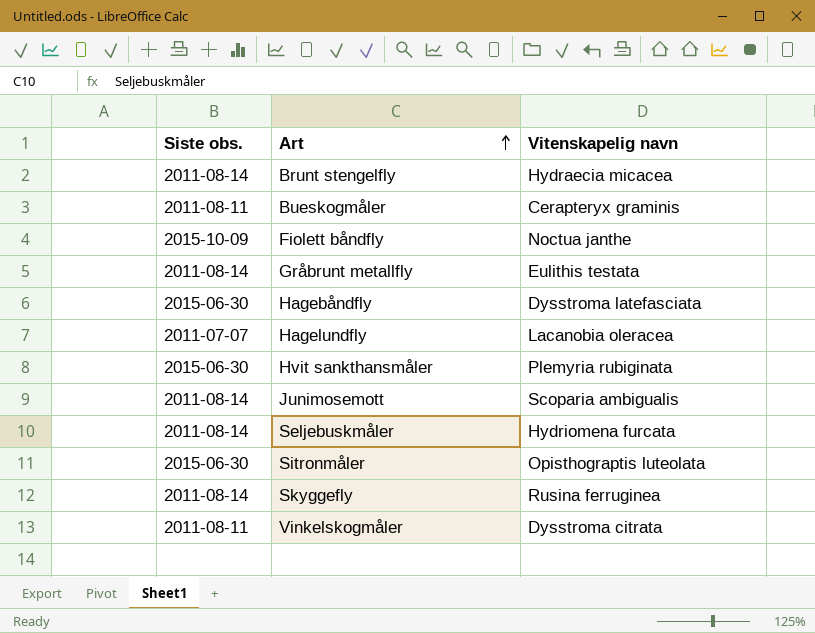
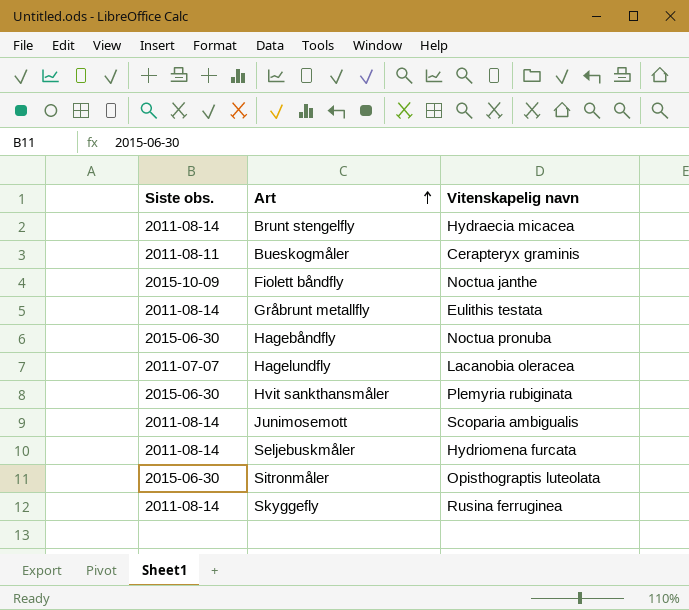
row Vinkelskogmåler: 2011-08-11 | Dysstroma citrata -> none
Hagebåndfly | Vitenskapelig navn: Dysstroma latefasciata -> Noctua pronuba

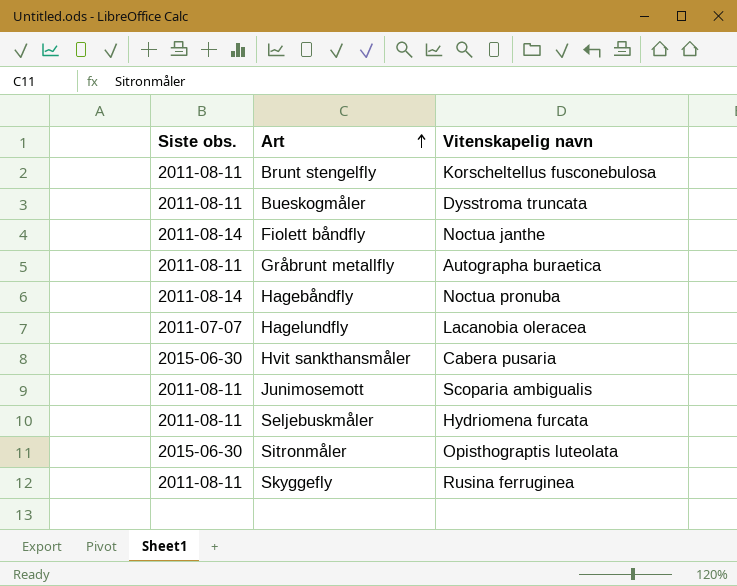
Brunt stengelfly | Siste obs.: 2011-08-14 -> 2011-08-11
Brunt stengelfly | Vitenskapelig navn: Hydraecia micacea -> Korscheltellus fusconebulosa
Bueskogmåler | Vitenskapelig navn: Cerapteryx graminis -> Dysstroma truncata
Fiolett båndfly | Siste obs.: 2015-10-09 -> 2011-08-14
Gråbrunt metallfly | Siste obs.: 2011-08-14 -> 2011-08-11
Gråbrunt metallfly | Vitenskapelig navn: Eulithis testata -> Autographa buraetica
Hagebåndfly | Siste obs.: 2015-06-30 -> 2011-08-14
Hvit sankthansmåler | Vitenskapelig navn: Plemyria rubiginata -> Cabera pusaria
Junimosemott | Siste obs.: 2011-08-14 -> 2011-08-11
Seljebuskmåler | Siste obs.: 2011-08-14 -> 2011-08-11
Skyggefly | Siste obs.: 2011-08-14 -> 2011-08-11

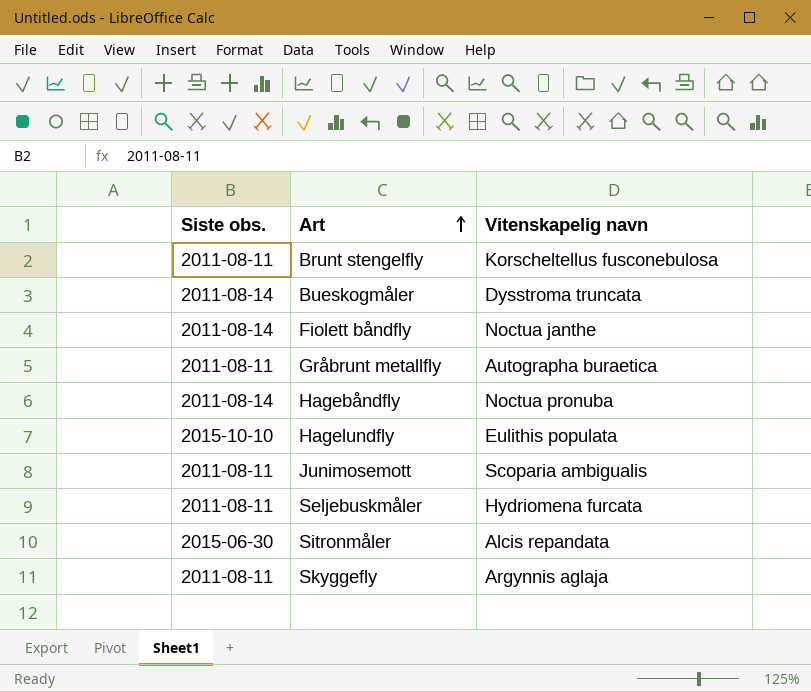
row Hvit sankthansmåler: 2015-06-30 | Cabera pusaria -> none
Bueskogmåler | Siste obs.: 2011-08-11 -> 2011-08-14
Hagelundfly | Siste obs.: 2011-07-07 -> 2015-10-10
Hagelundfly | Vitenskapelig navn: Lacanobia oleracea -> Eulithis populata
Sitronmåler | Vitenskapelig navn: Opisthograptis luteolata -> Alcis repandata
Skyggefly | Vitenskapelig navn: Rusina ferruginea -> Argynnis aglaja

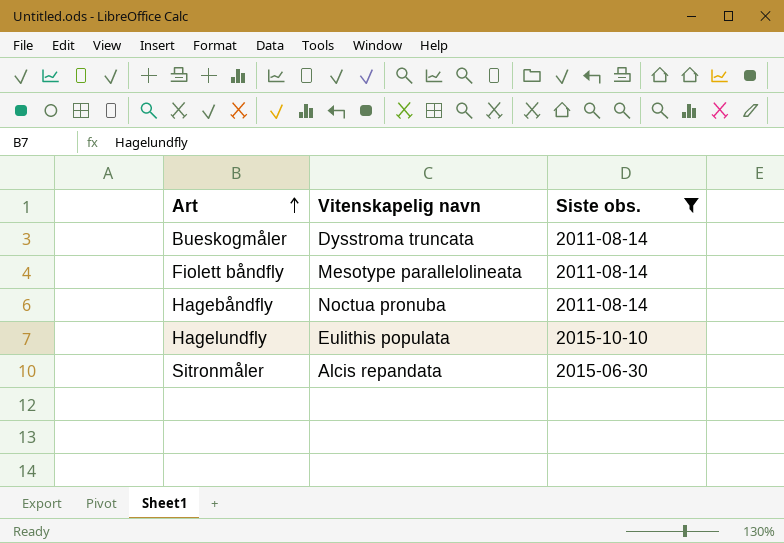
filter: none -> Siste obs. != 2011-08-11
column Siste obs. | position: 1 -> 3
Fiolett båndfly | Vitenskapelig navn: Noctua janthe -> Mesotype parallelolineata

